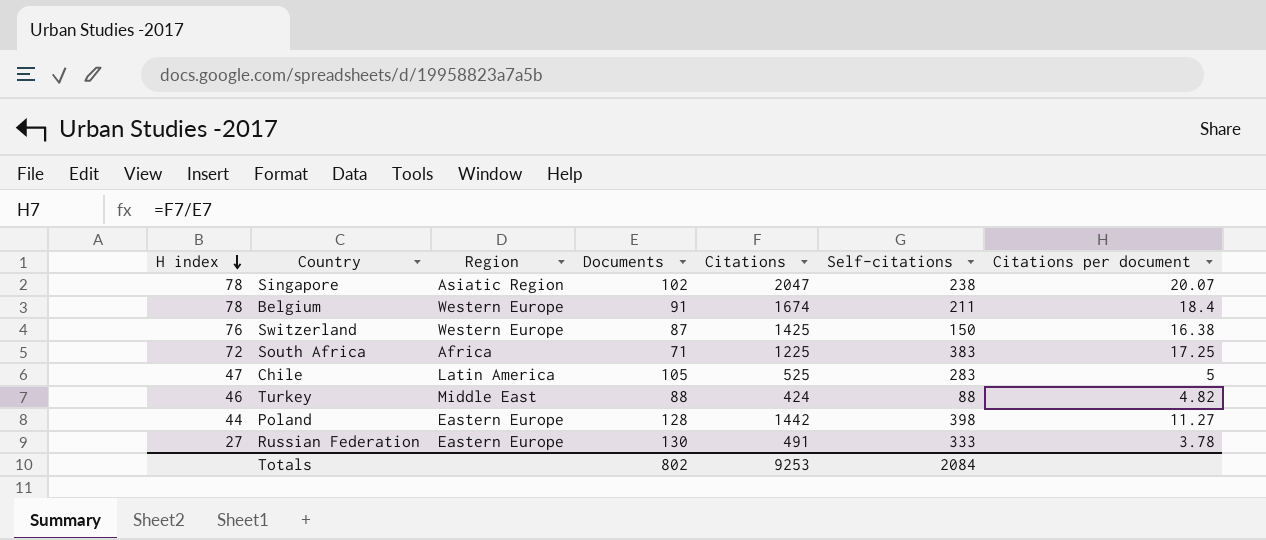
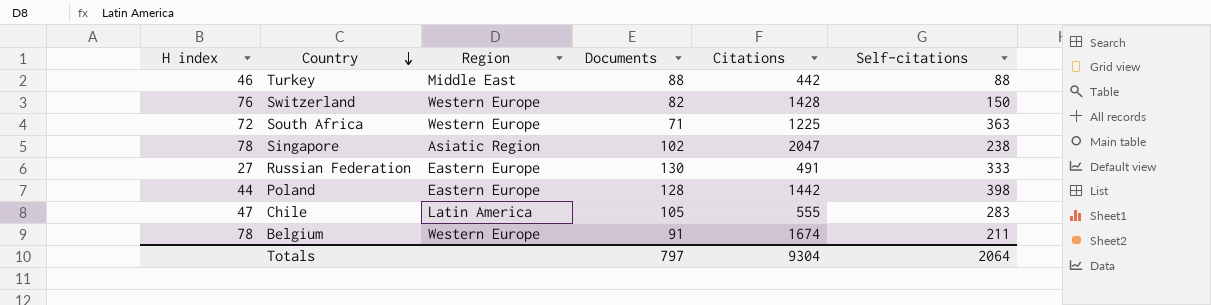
row order: H index descending -> Country descending
column Citations per document | formula: [Citations] / [Documents] -> none
Turkey | Citations: 424 -> 442
Switzerland | Documents: 87 -> 82
Switzerland | Citations: 1425 -> 1428
South Africa | Region: Africa -> Western Europe
South Africa | Self-citations: 383 -> 363
Chile | Citations: 525 -> 555
Totals | Documents: 802 -> 797
Totals | Citations: 9253 -> 9304
Totals | Self-citations: 2084 -> 2064

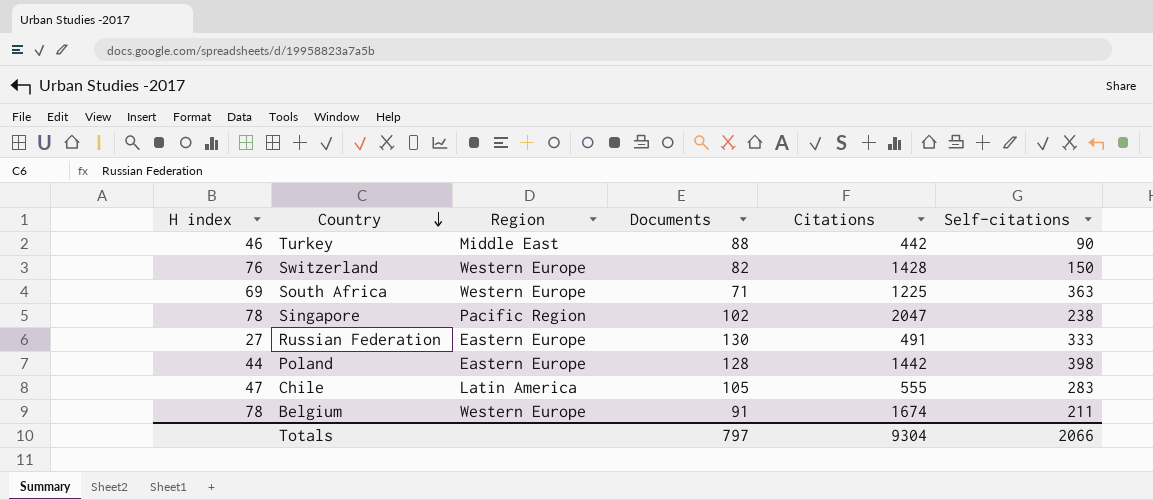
Turkey | Self-citations: 88 -> 90
South Africa | H index: 72 -> 69
Singapore | Region: Asiatic Region -> Pacific Region
Totals | Self-citations: 2064 -> 2066

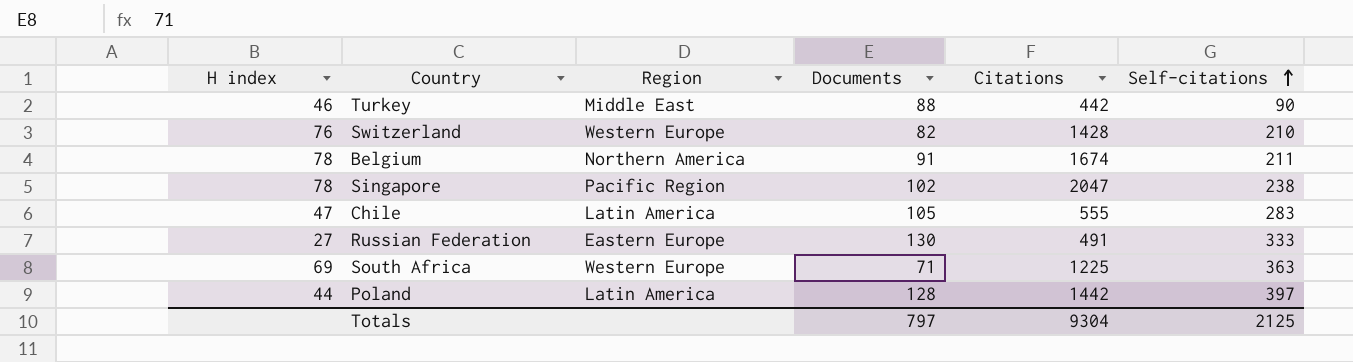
row order: Country descending -> Self-citations ascending
Switzerland | Self-citations: 150 -> 210
Belgium | Region: Western Europe -> Northern America
Poland | Region: Eastern Europe -> Latin America
Poland | Self-citations: 398 -> 397
Totals | Self-citations: 2066 -> 2125

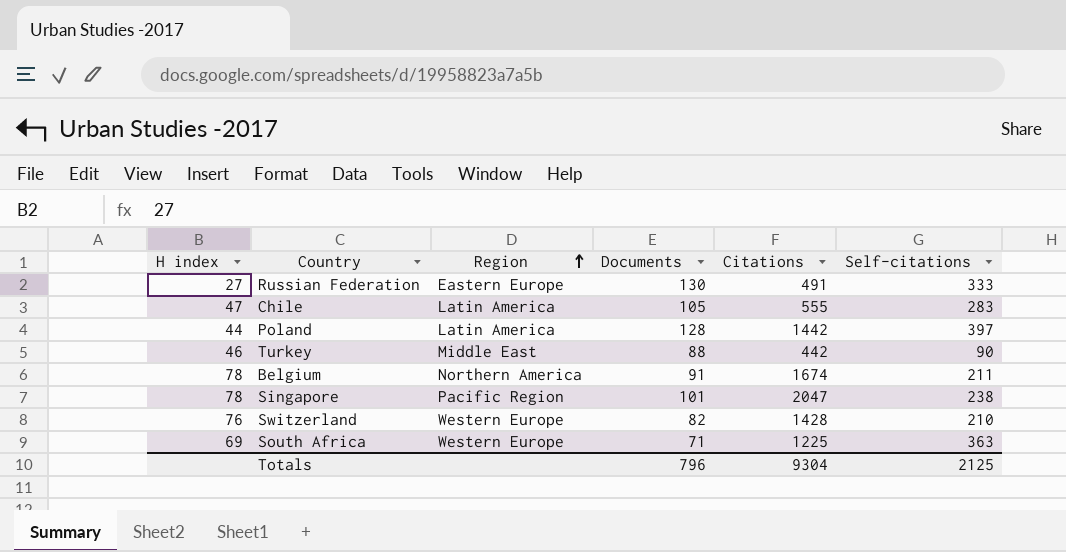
row order: Self-citations ascending -> Region ascending
Singapore | Documents: 102 -> 101
Totals | Documents: 797 -> 796

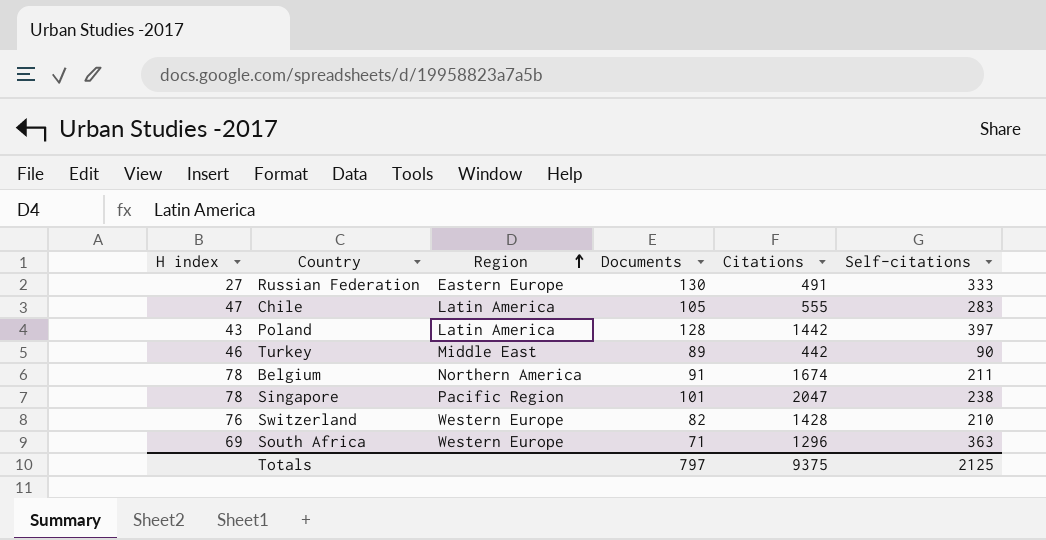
Poland | H index: 44 -> 43
Turkey | Documents: 88 -> 89
South Africa | Citations: 1225 -> 1296
Totals | Documents: 796 -> 797
Totals | Citations: 9304 -> 9375

